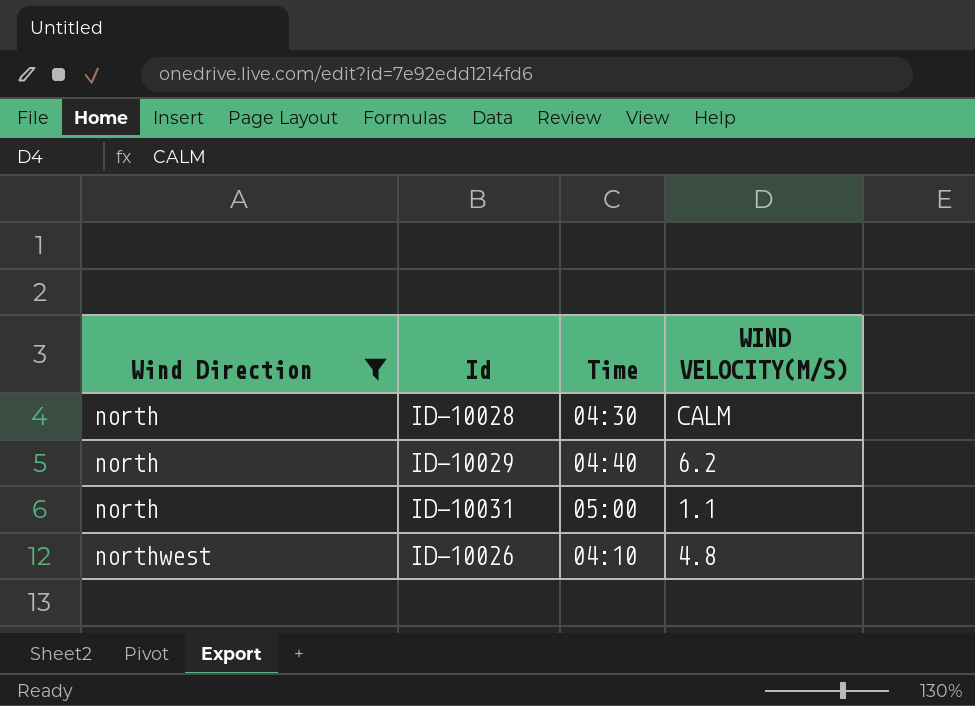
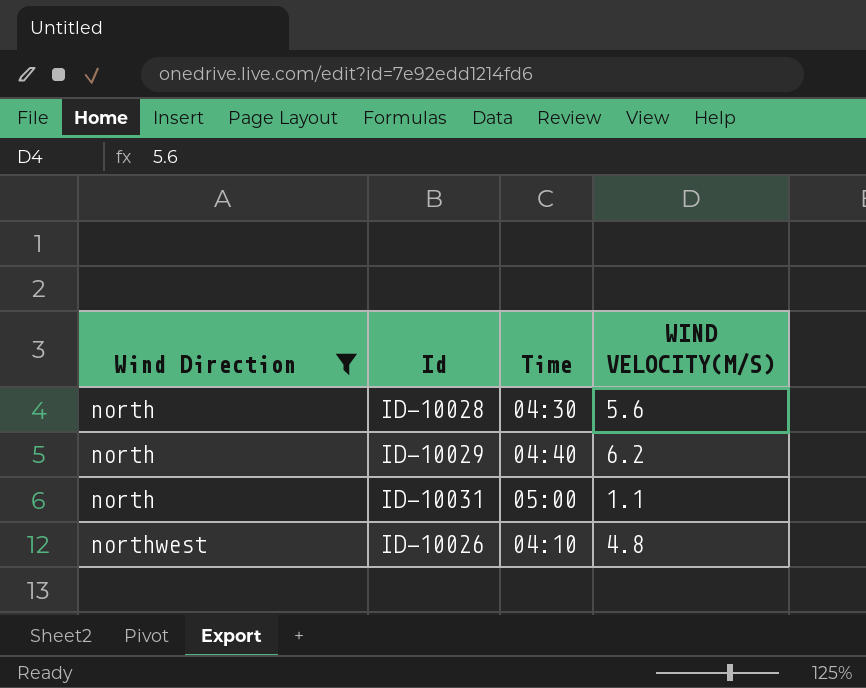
ID-10028 | WIND VELOCITY(M/S): CALM -> 5.6

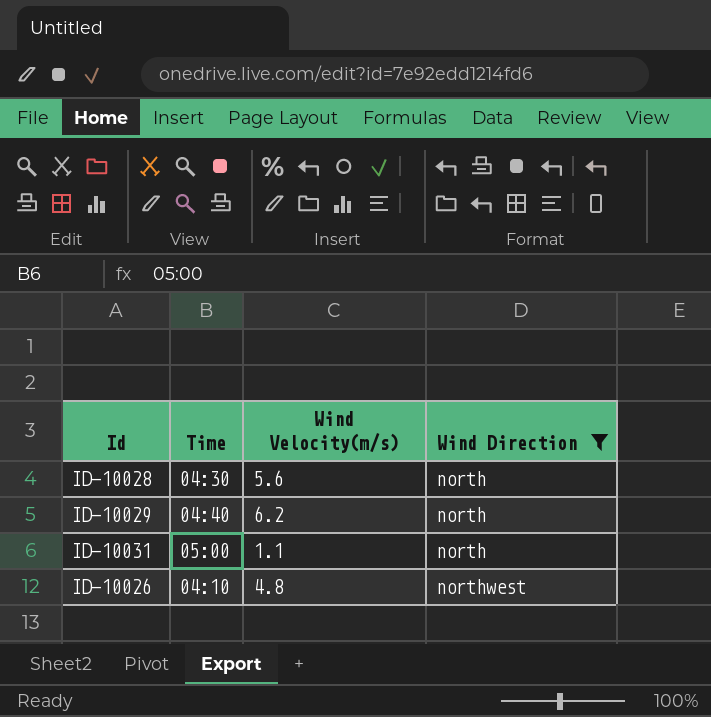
column name: WIND VELOCITY(M/S) -> Wind Velocity(m/s)
column Wind Direction | position: 1 -> 4

